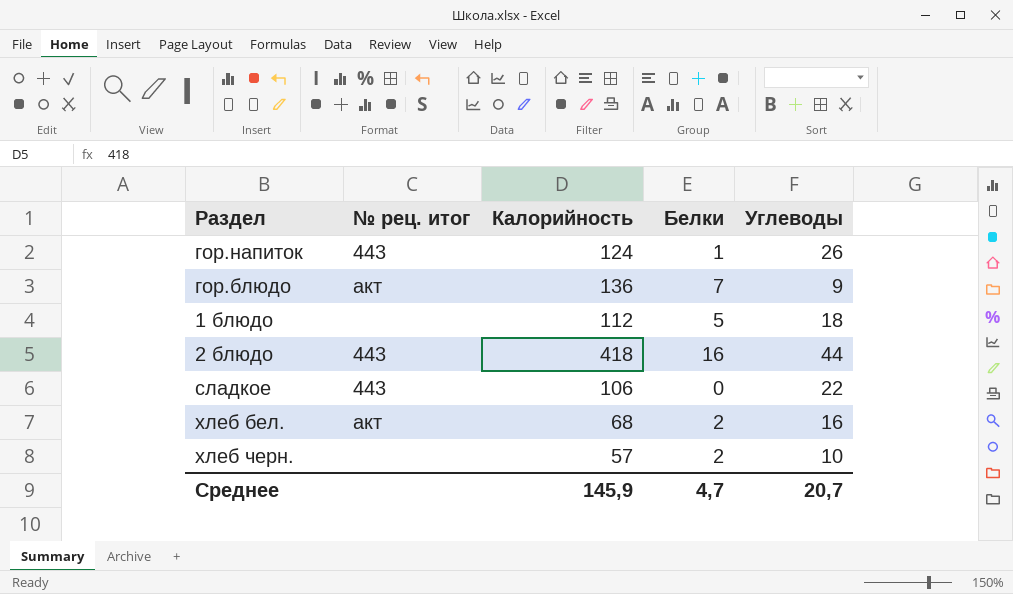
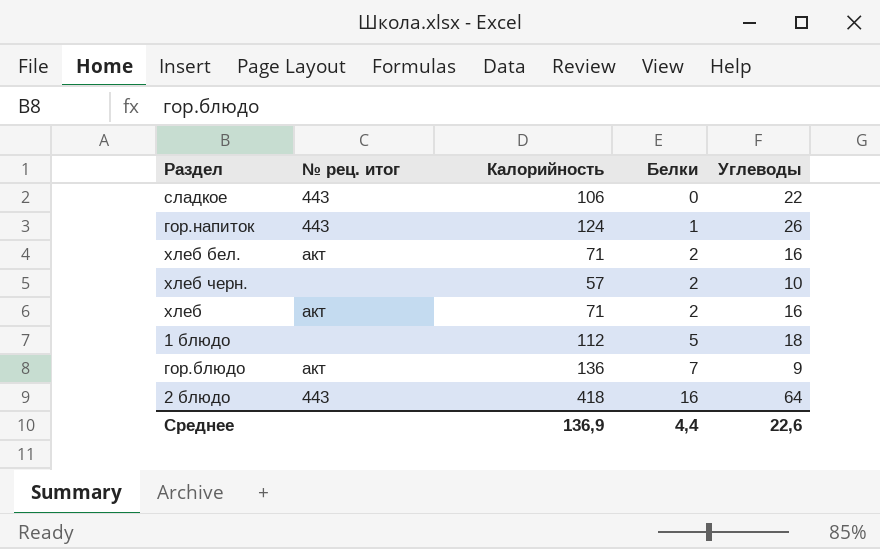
row order: none -> Белки ascending
хлеб бел. | Калорийность: 68 -> 71
row хлеб: none -> акт | 71 | 2 | 16
2 блюдо | Углеводы: 44 -> 64
Среднее | Калорийность: 145,9 -> 136,9
Среднее | Белки: 4,7 -> 4,4
Среднее | Углеводы: 20,7 -> 22,6

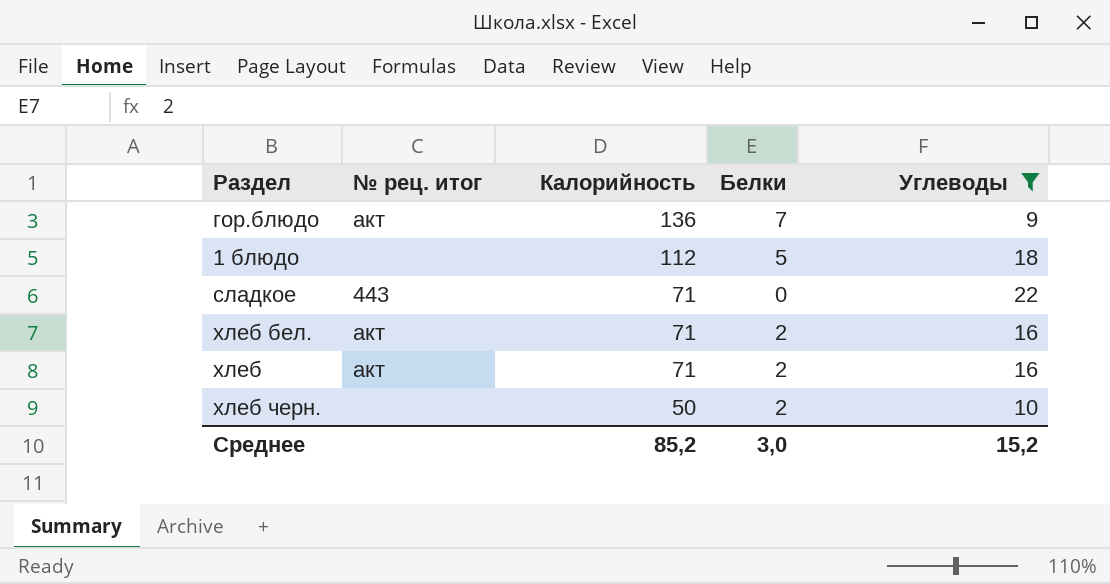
filter: none -> Углеводы <= 22
row order: Белки ascending -> Калорийность descending
сладкое | Калорийность: 106 -> 71
хлеб черн. | Калорийность: 57 -> 50
Среднее | Калорийность: 136,9 -> 85,2
Среднее | Белки: 4,4 -> 3,0
Среднее | Углеводы: 22,6 -> 15,2

